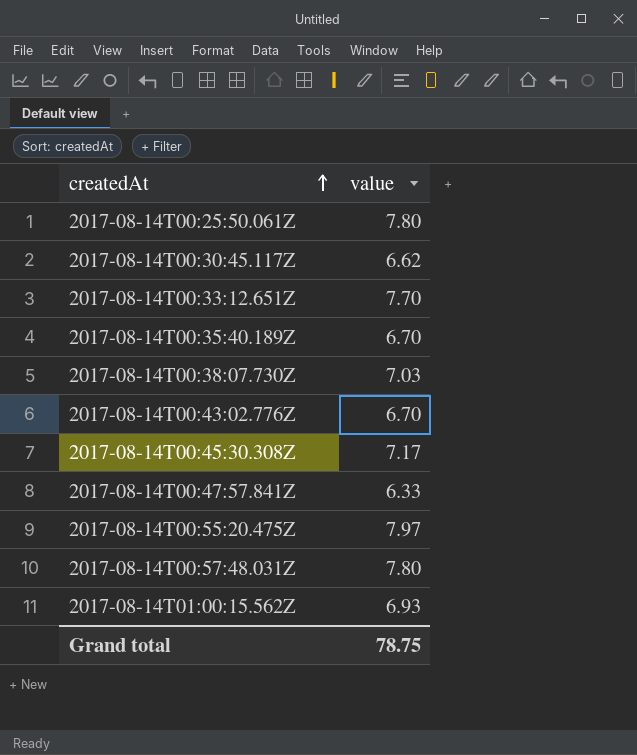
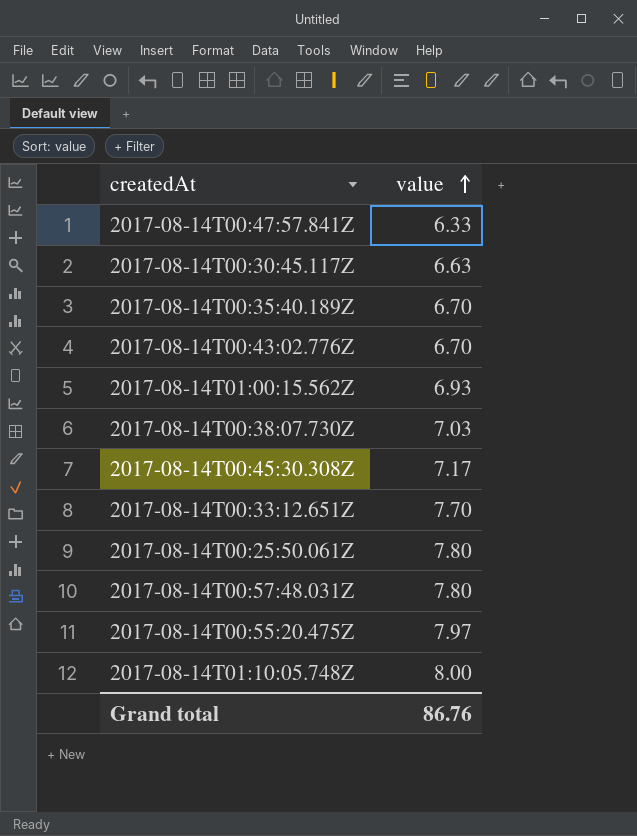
row order: createdAt ascending -> value ascending
2017-08-14T00:30:45.117Z | value: 6.62 -> 6.63
row 2017-08-14T01:10:05.748Z: none -> 8.00
Grand total | value: 78.75 -> 86.76

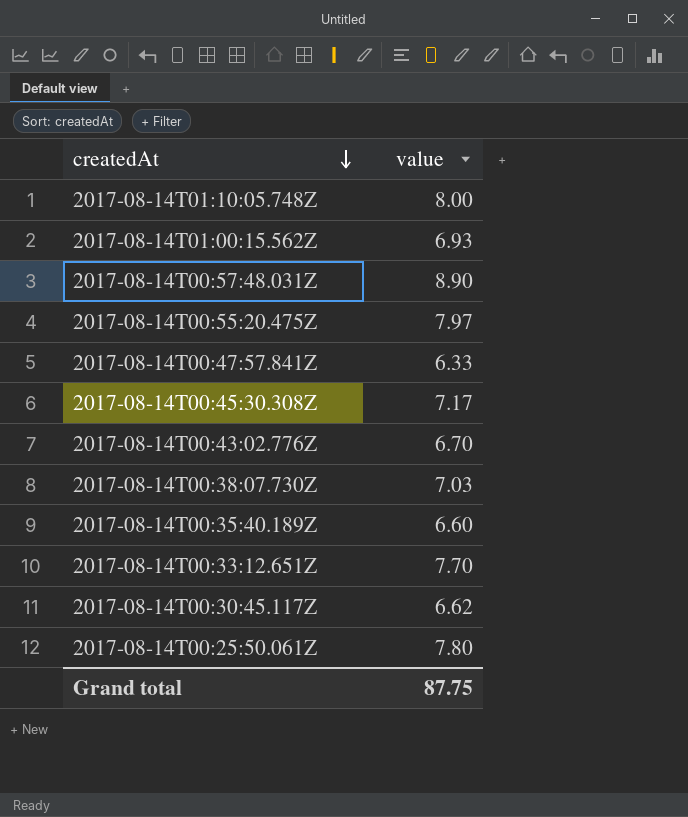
row order: value ascending -> createdAt descending
2017-08-14T00:57:48.031Z | value: 7.80 -> 8.90
2017-08-14T00:35:40.189Z | value: 6.70 -> 6.60
2017-08-14T00:30:45.117Z | value: 6.63 -> 6.62
Grand total | value: 86.76 -> 87.75

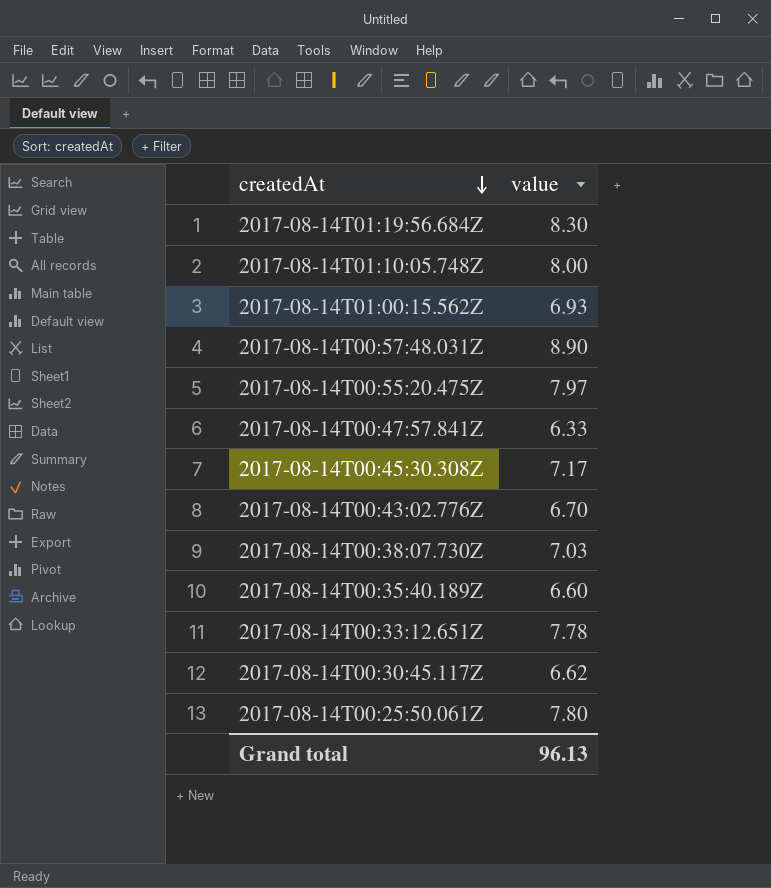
row 2017-08-14T01:19:56.684Z: none -> 8.30
2017-08-14T00:33:12.651Z | value: 7.70 -> 7.78
Grand total | value: 87.75 -> 96.13

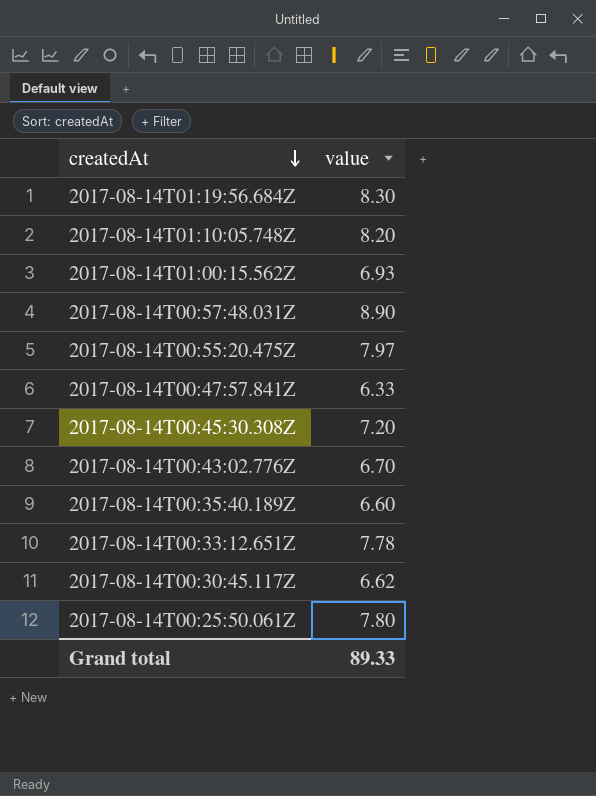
row 2017-08-14T00:38:07.730Z: 7.03 -> none
2017-08-14T01:10:05.748Z | value: 8.00 -> 8.20
2017-08-14T00:45:30.308Z | value: 7.17 -> 7.20
Grand total | value: 96.13 -> 89.33

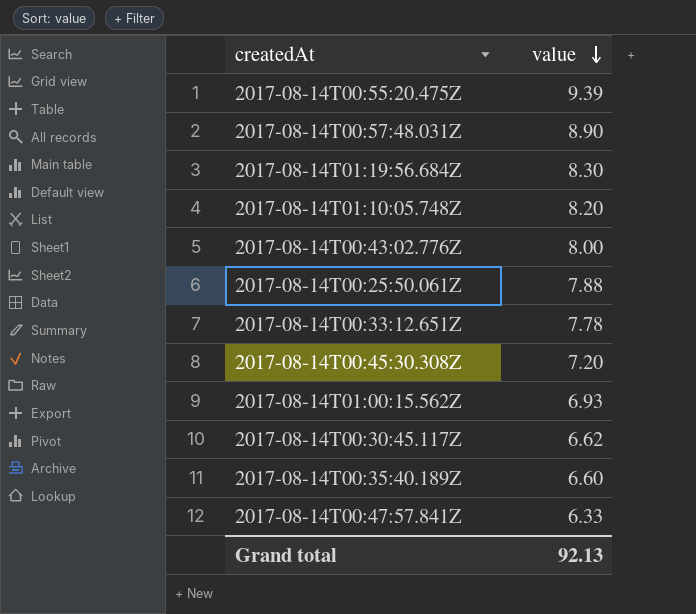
row order: createdAt descending -> value descending
2017-08-14T00:55:20.475Z | value: 7.97 -> 9.39
2017-08-14T00:43:02.776Z | value: 6.70 -> 8.00
2017-08-14T00:25:50.061Z | value: 7.80 -> 7.88
Grand total | value: 89.33 -> 92.13

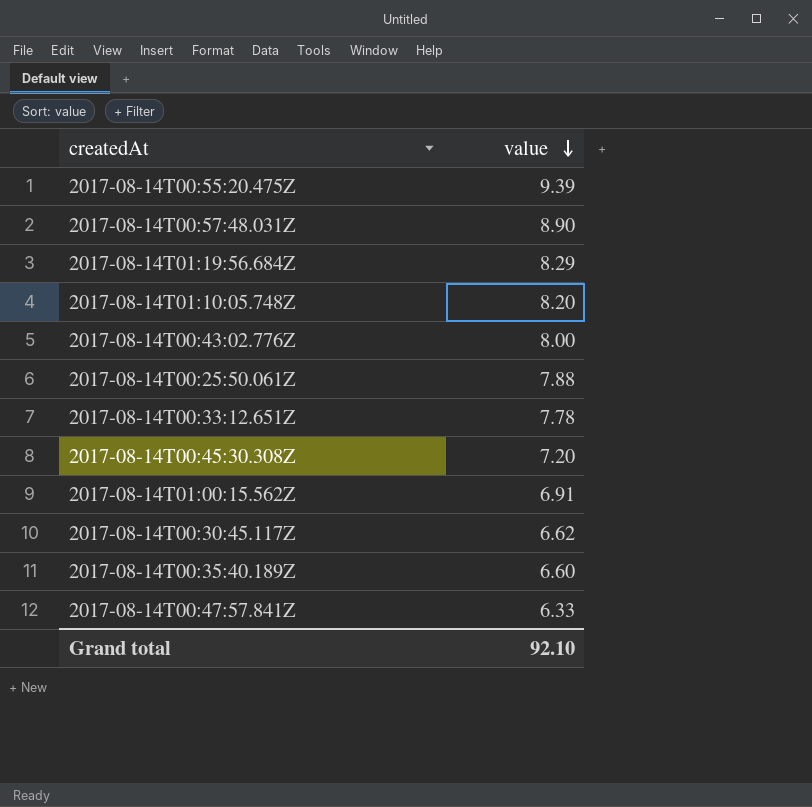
2017-08-14T01:19:56.684Z | value: 8.30 -> 8.29
2017-08-14T01:00:15.562Z | value: 6.93 -> 6.91
Grand total | value: 92.13 -> 92.10

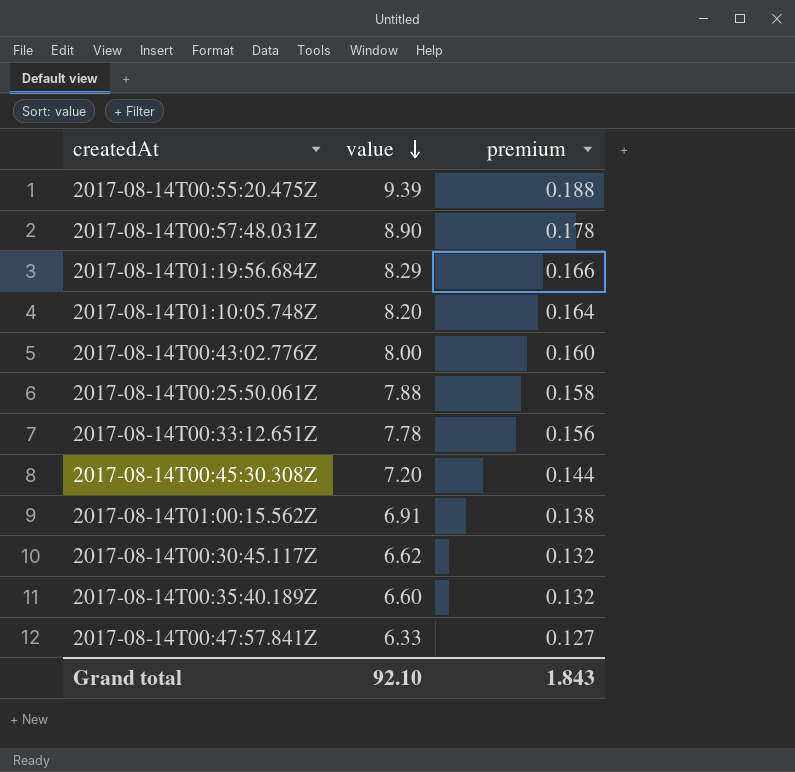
column premium | formula: none -> [value] * 0.02

